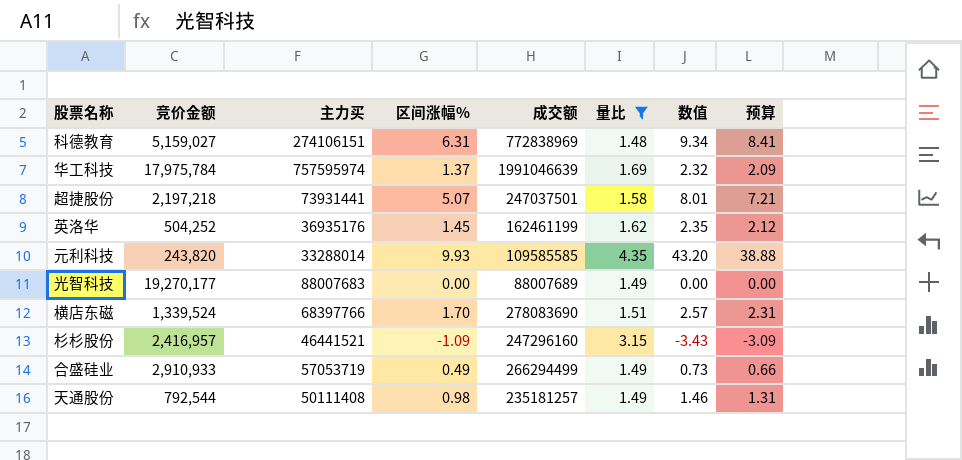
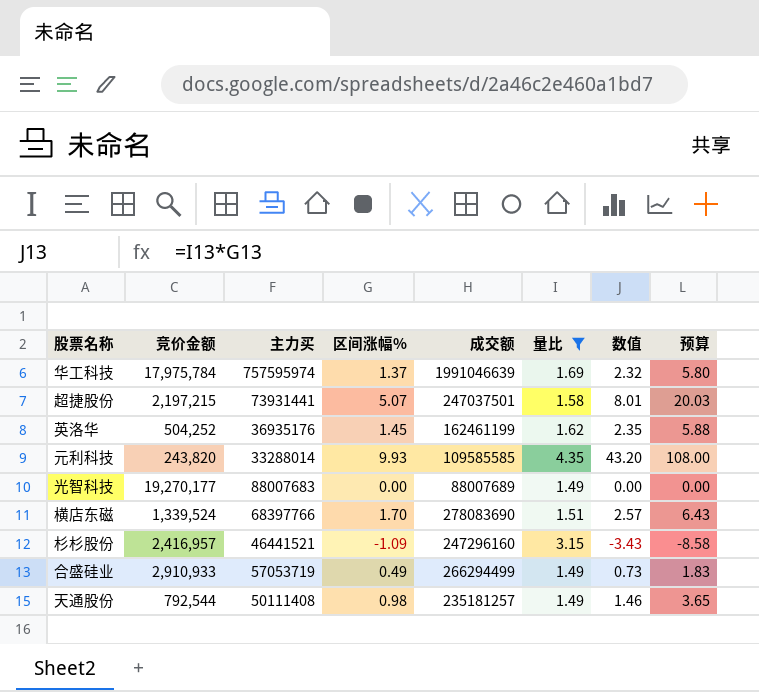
column 预算 | formula: [数值] * 0.9 -> [数值] * 2.5
row 科德教育: 5,159,027 | 274106151 | 6.31 | 772838969 | 1.48 | 9.34 | 8.41 -> none
超捷股份 | 竞价金额: 2,197,218 -> 2,197,215

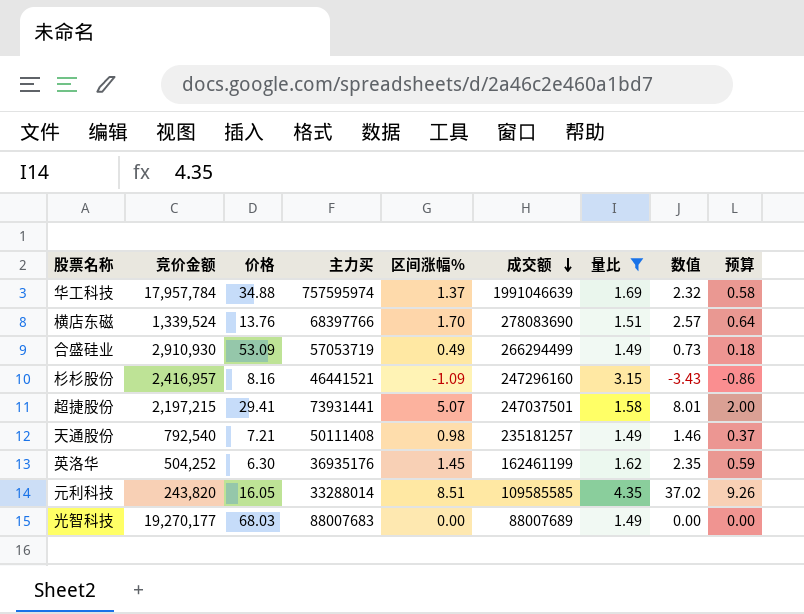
row order: none -> 成交额 descending
column 价格 | position: none -> 3
column 预算 | formula: [数值] * 2.5 -> [数值] * 0.25
华工科技 | 竞价金额: 17,975,784 -> 17,957,784
合盛硅业 | 竞价金额: 2,910,933 -> 2,910,930
天通股份 | 竞价金额: 792,544 -> 792,540
元利科技 | 区间涨幅%: 9.93 -> 8.51
元利科技 | 数值: 43.20 -> 37.02

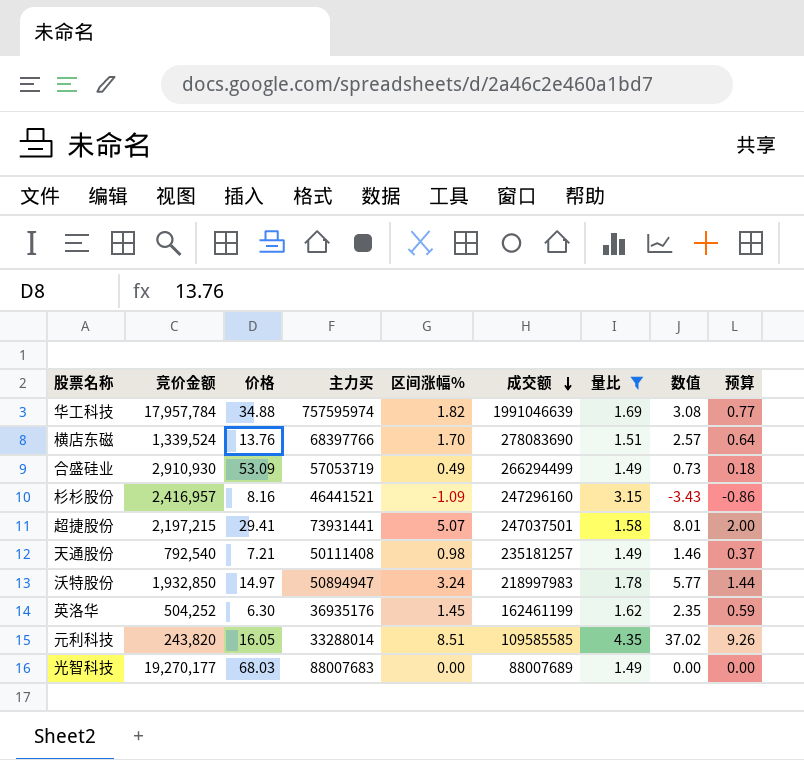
华工科技 | 区间涨幅%: 1.37 -> 1.82
华工科技 | 数值: 2.32 -> 3.08
华工科技 | 预算: 0.58 -> 0.77
row 沃特股份: none -> 1,932,850 | 14.97 | 50894947 | 3.24 | 218997983 | 1.78 | 5.77 | 1.44

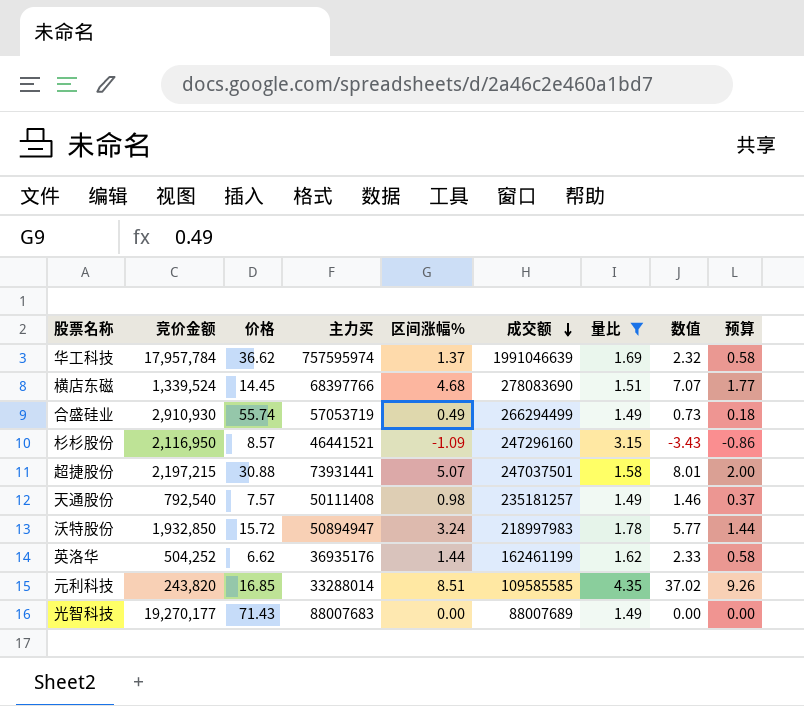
华工科技 | 价格: 34.88 -> 36.62
华工科技 | 区间涨幅%: 1.82 -> 1.37
华工科技 | 数值: 3.08 -> 2.32
华工科技 | 预算: 0.77 -> 0.58
横店东磁 | 价格: 13.76 -> 14.45
横店东磁 | 区间涨幅%: 1.70 -> 4.68
横店东磁 | 数值: 2.57 -> 7.07
横店东磁 | 预算: 0.64 -> 1.77
合盛硅业 | 价格: 53.09 -> 55.74
杉杉股份 | 竞价金额: 2,416,957 -> 2,116,950
杉杉股份 | 价格: 8.16 -> 8.57
超捷股份 | 价格: 29.41 -> 30.88
天通股份 | 价格: 7.21 -> 7.57
沃特股份 | 价格: 14.97 -> 15.72
英洛华 | 价格: 6.30 -> 6.62
英洛华 | 区间涨幅%: 1.45 -> 1.44
英洛华 | 数值: 2.35 -> 2.33
英洛华 | 预算: 0.59 -> 0.58
元利科技 | 价格: 16.05 -> 16.85
光智科技 | 价格: 68.03 -> 71.43

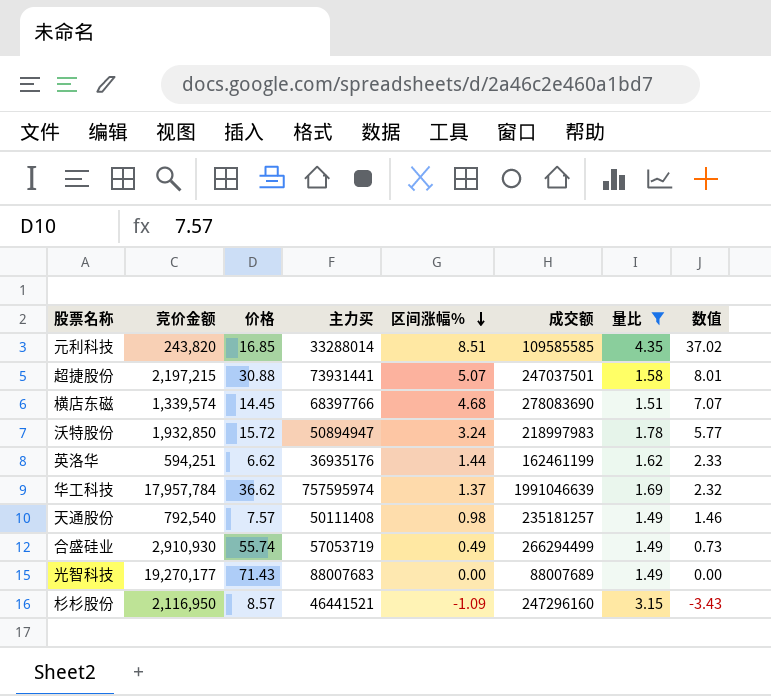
row order: 成交额 descending -> 区间涨幅% descending
column 预算 | formula: [数值] * 0.25 -> none
横店东磁 | 竞价金额: 1,339,524 -> 1,339,574
英洛华 | 竞价金额: 504,252 -> 594,251

